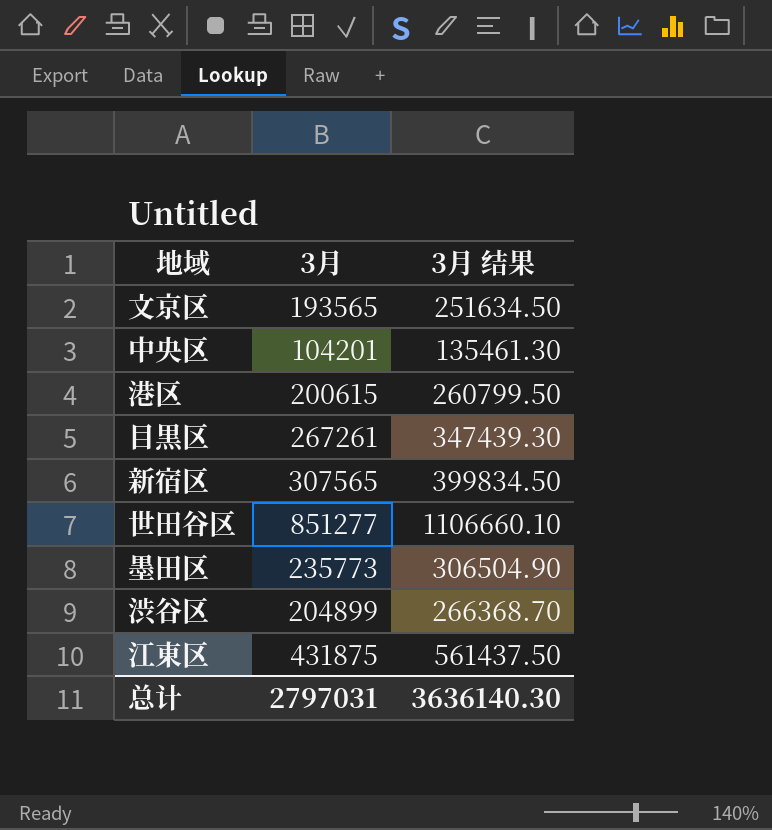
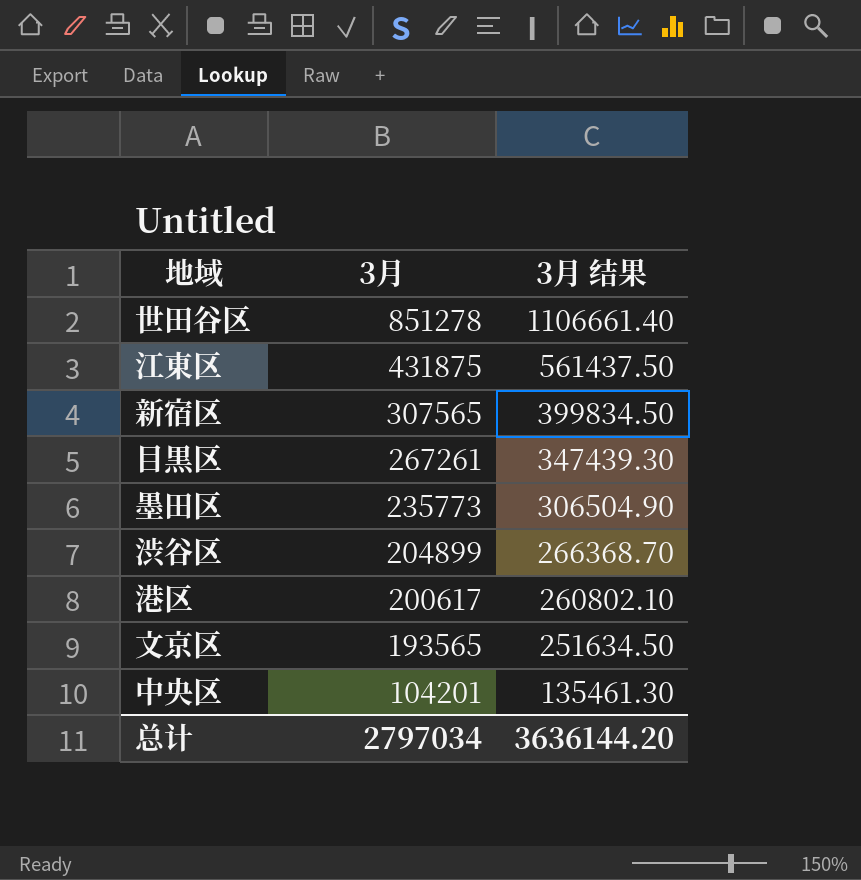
row order: none -> 3月 descending
世田谷区 | 3月: 851277 -> 851278
世田谷区 | 3月 结果: 1106660.10 -> 1106661.40
港区 | 3月: 200615 -> 200617
港区 | 3月 结果: 260799.50 -> 260802.10
总计 | 3月: 2797031 -> 2797034
总计 | 3月 结果: 3636140.30 -> 3636144.20

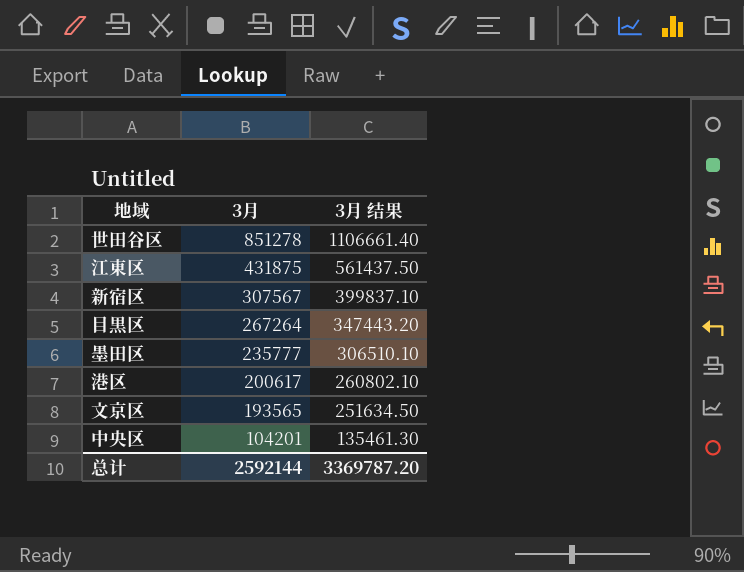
row 渋谷区: 204899 | 266368.70 -> none
新宿区 | 3月: 307565 -> 307567
新宿区 | 3月 结果: 399834.50 -> 399837.10
目黒区 | 3月: 267261 -> 267264
目黒区 | 3月 结果: 347439.30 -> 347443.20
墨田区 | 3月: 235773 -> 235777
墨田区 | 3月 结果: 306504.90 -> 306510.10
总计 | 3月: 2797034 -> 2592144
总计 | 3月 结果: 3636144.20 -> 3369787.20

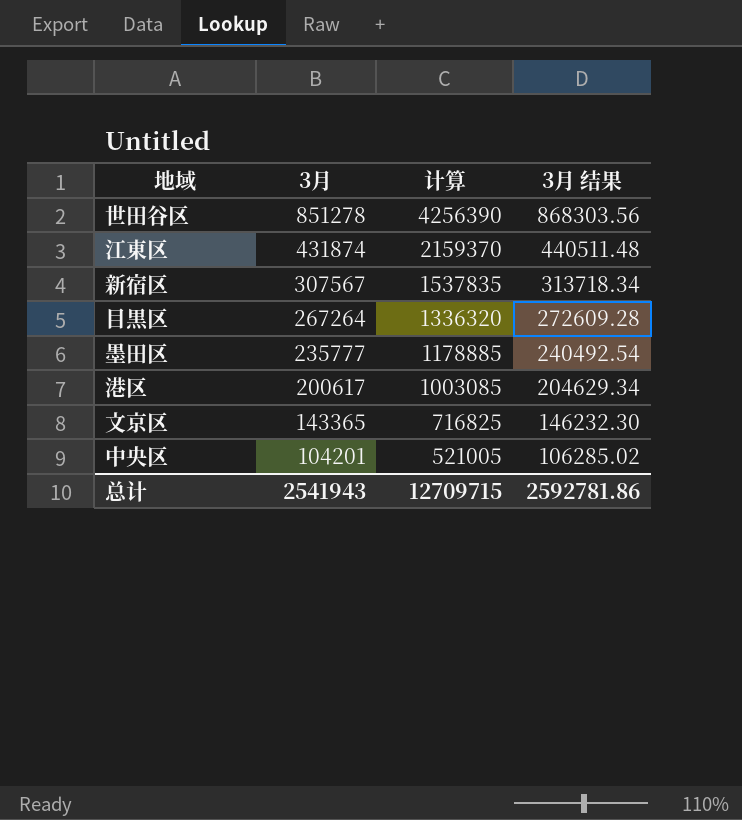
column 计算 | formula: none -> [3月] * 5
column 3月 结果 | formula: [3月] * 1.3 -> [3月] * 1.02
江東区 | 3月: 431875 -> 431874
文京区 | 3月: 193565 -> 143365
总计 | 3月: 2592144 -> 2541943
总计 | 3月 结果: 3369787.20 -> 2592781.86

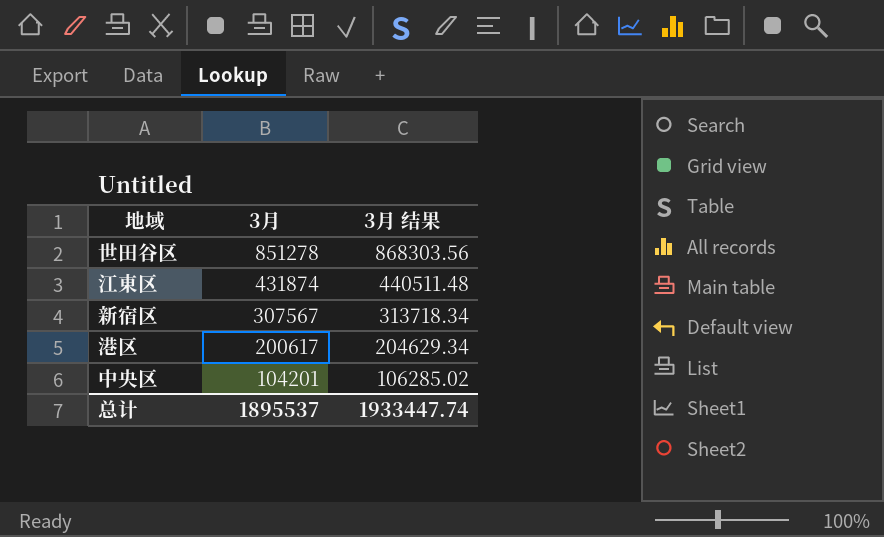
column 计算 | formula: [3月] * 5 -> none
row 目黒区: 267264 | 1336320 | 272609.28 -> none
row 墨田区: 235777 | 1178885 | 240492.54 -> none
row 文京区: 143365 | 716825 | 146232.30 -> none
总计 | 3月: 2541943 -> 1895537
总计 | 3月 结果: 2592781.86 -> 1933447.74

